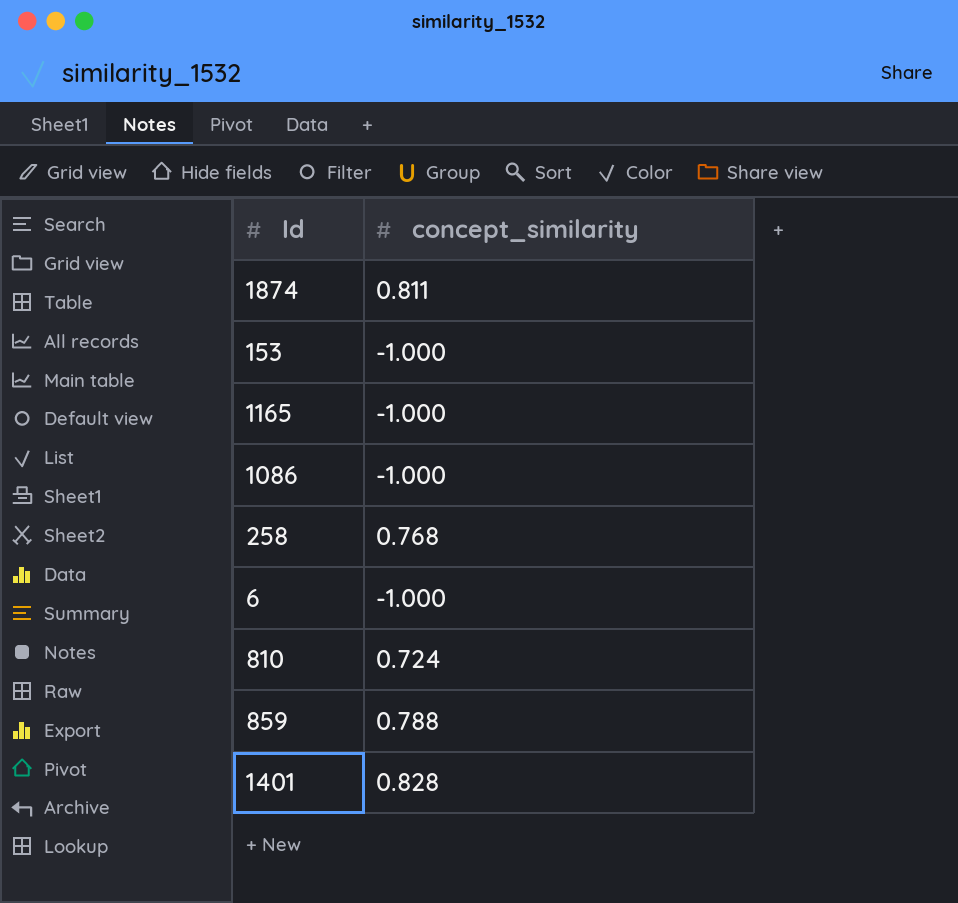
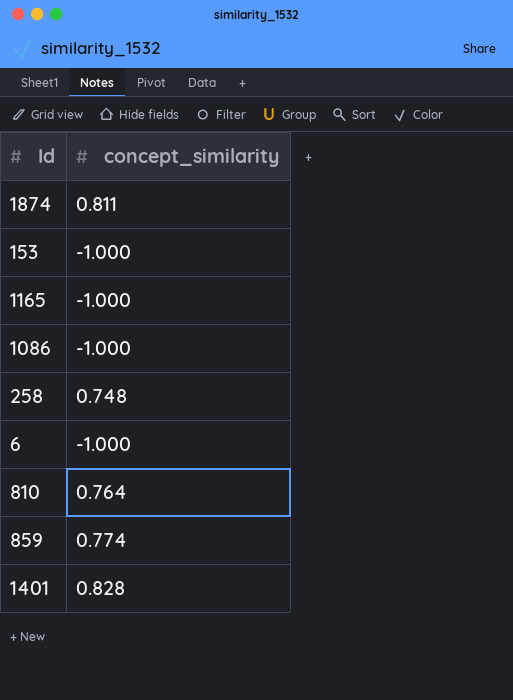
258 | concept_similarity: 0.768 -> 0.748
810 | concept_similarity: 0.724 -> 0.764
859 | concept_similarity: 0.788 -> 0.774

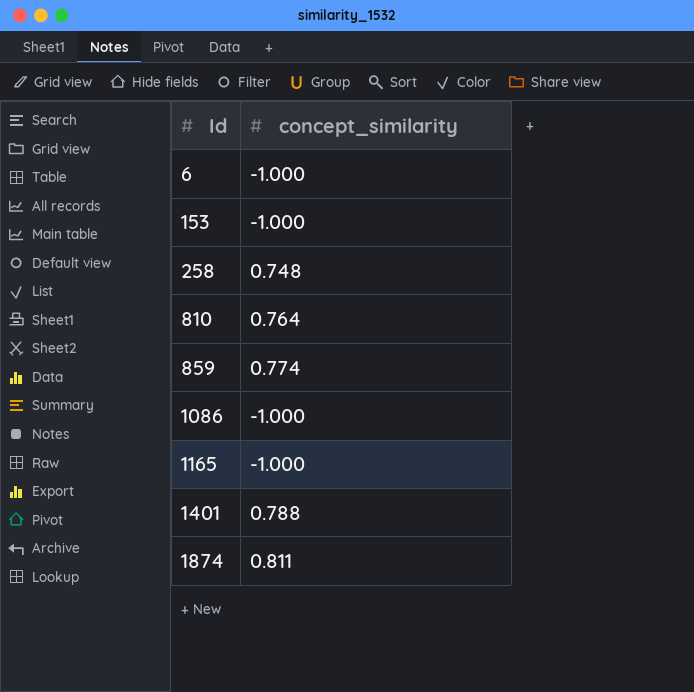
row order: none -> Id ascending
1401 | concept_similarity: 0.828 -> 0.788

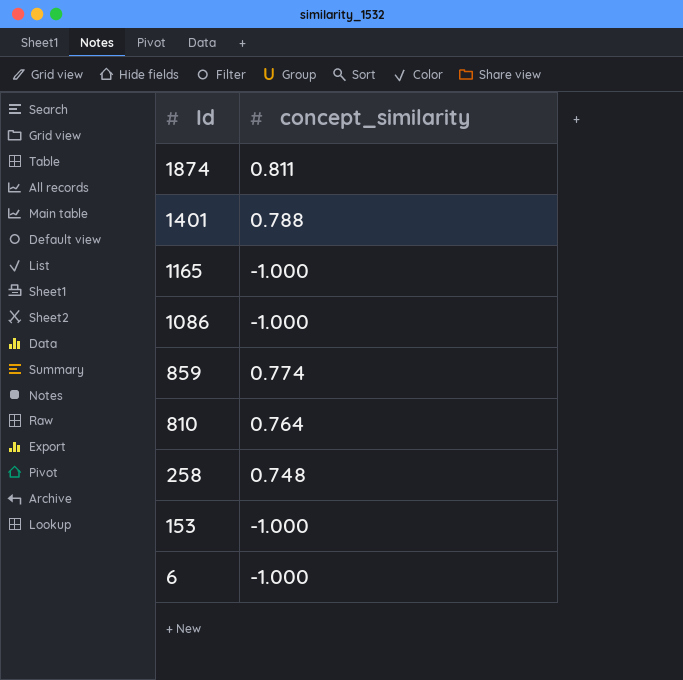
row order: Id ascending -> Id descending

